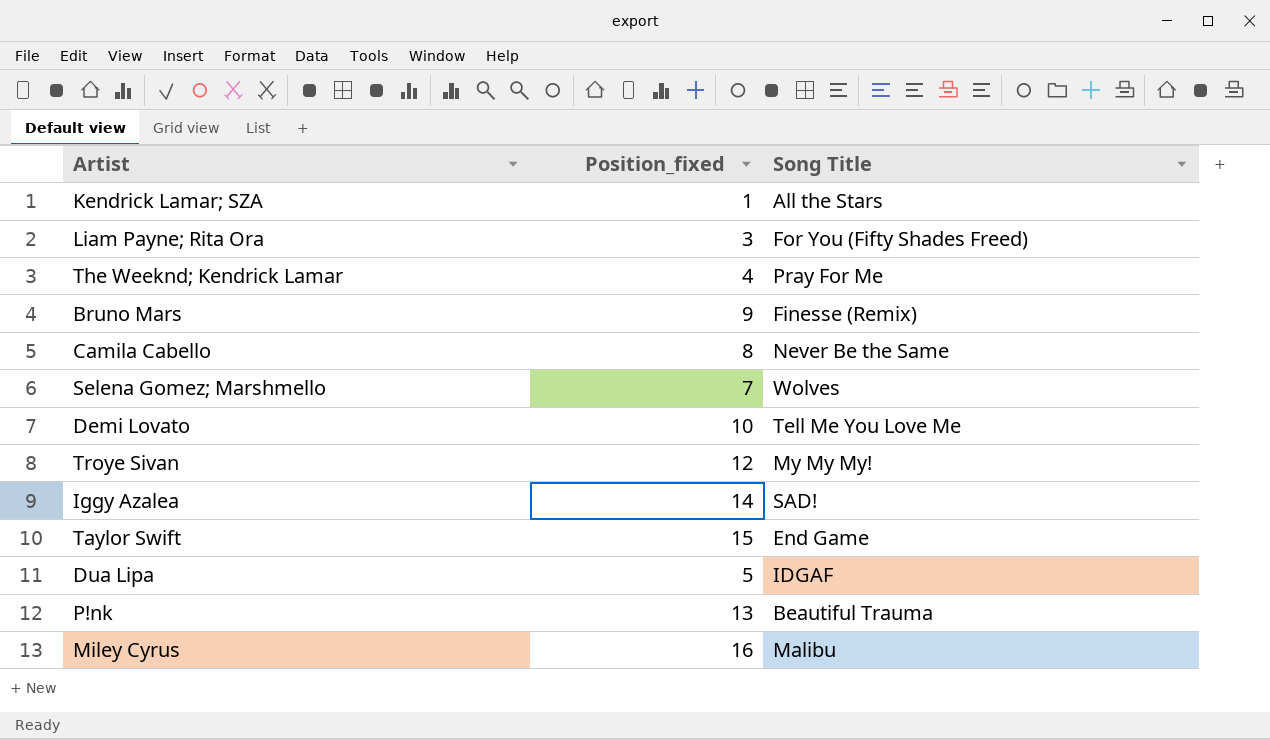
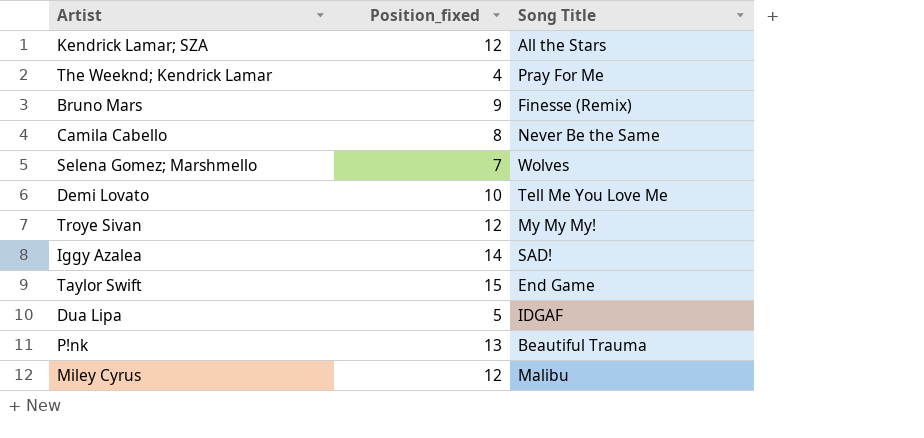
row Liam Payne; Rita Ora: 3 | For You (Fifty Shades Freed) -> none
Kendrick Lamar; SZA | Position_fixed: 1 -> 12
Miley Cyrus | Position_fixed: 16 -> 12

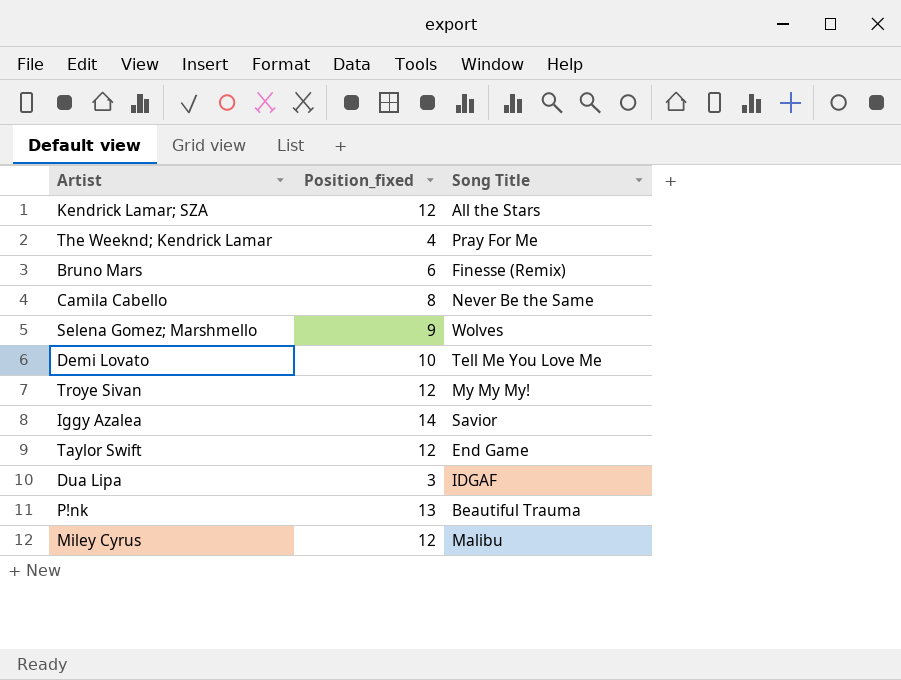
Bruno Mars | Position_fixed: 9 -> 6
Selena Gomez; Marshmello | Position_fixed: 7 -> 9
Iggy Azalea | Song Title: SAD! -> Savior
Taylor Swift | Position_fixed: 15 -> 12
Dua Lipa | Position_fixed: 5 -> 3

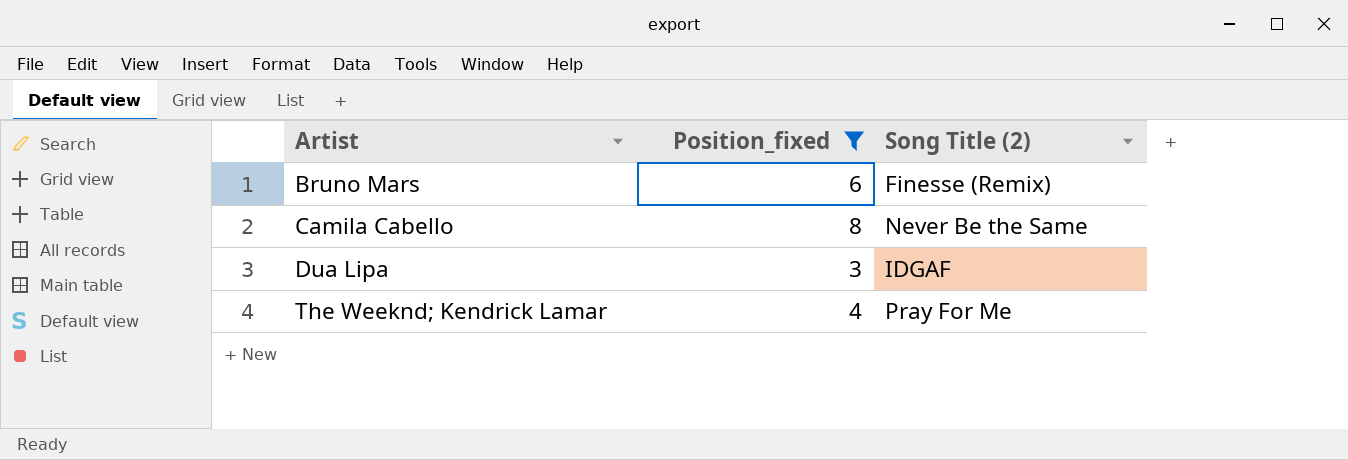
filter: none -> Position_fixed <= 8
row order: none -> Artist ascending
column name: Song Title -> Song Title (2)

